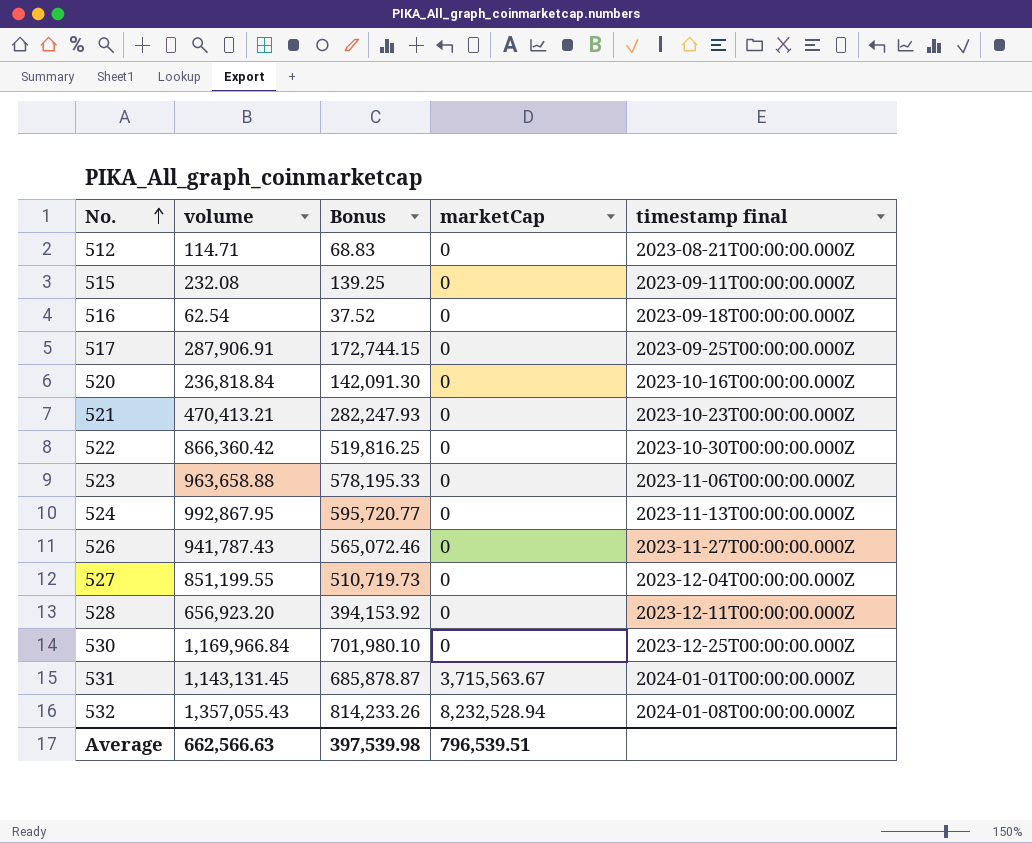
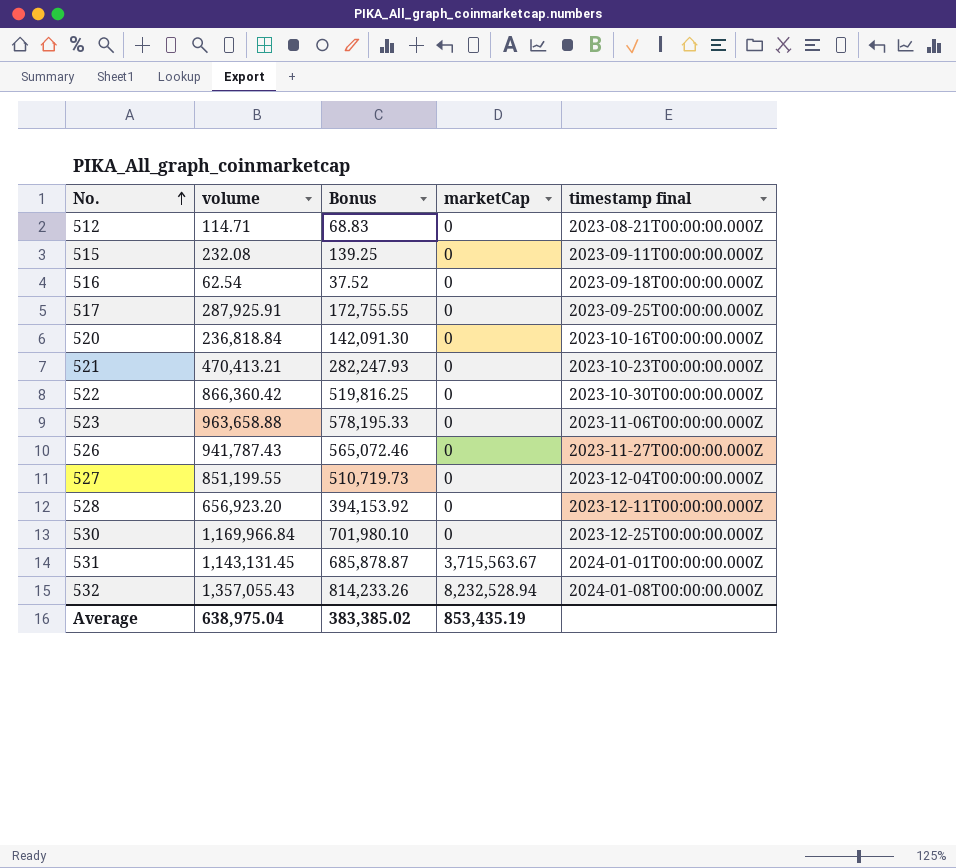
row 524: 992,867.95 | 595,720.77 | 0 | 2023-11-13T00:00:00.000Z -> none
517 | volume: 287,906.91 -> 287,925.91
517 | Bonus: 172,744.15 -> 172,755.55
Average | volume: 662,566.63 -> 638,975.04
Average | Bonus: 397,539.98 -> 383,385.02
Average | marketCap: 796,539.51 -> 853,435.19

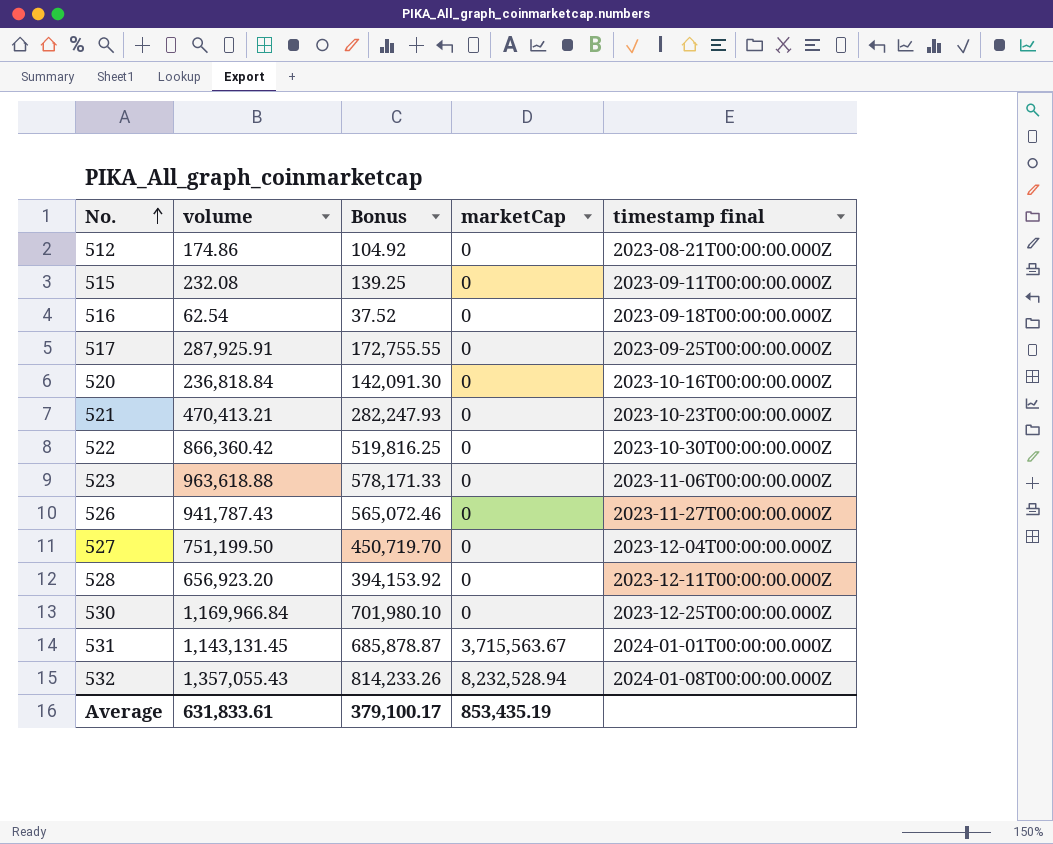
512 | volume: 114.71 -> 174.86
512 | Bonus: 68.83 -> 104.92
523 | volume: 963,658.88 -> 963,618.88
523 | Bonus: 578,195.33 -> 578,171.33
527 | volume: 851,199.55 -> 751,199.50
527 | Bonus: 510,719.73 -> 450,719.70
Average | volume: 638,975.04 -> 631,833.61
Average | Bonus: 383,385.02 -> 379,100.17

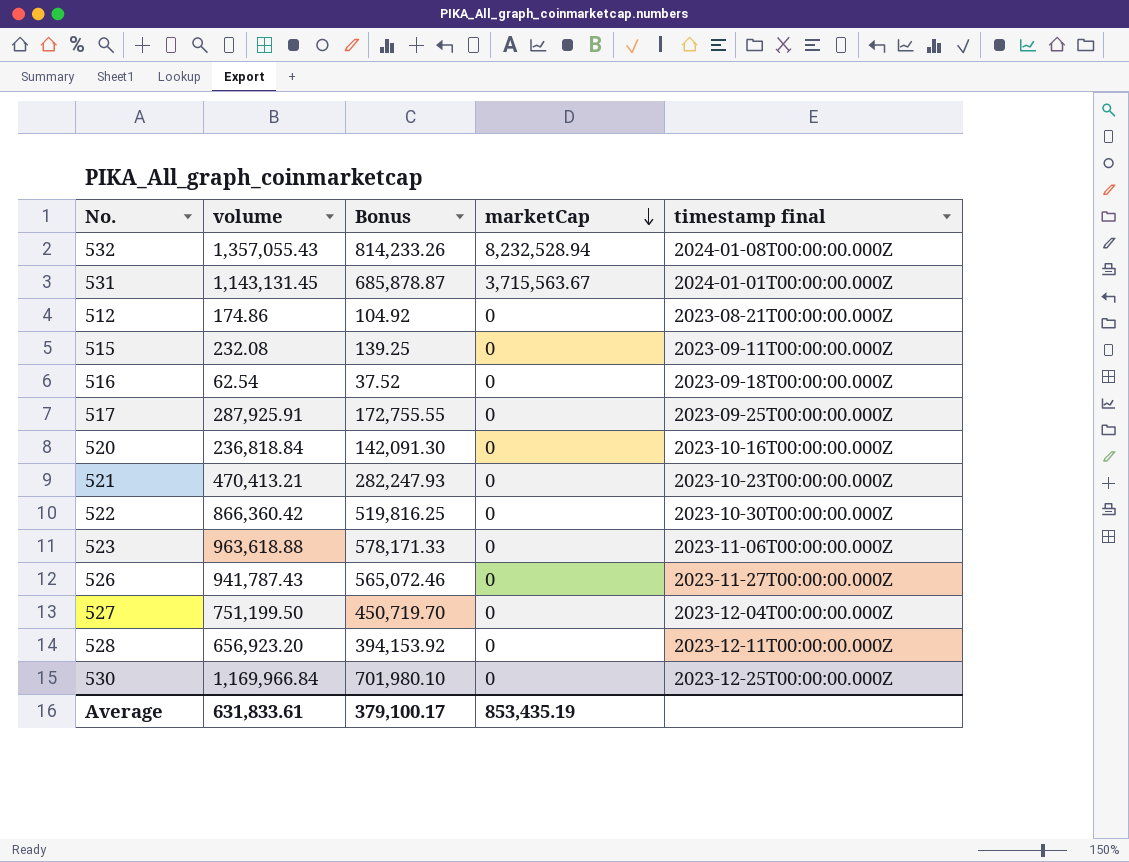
row order: No. ascending -> marketCap descending

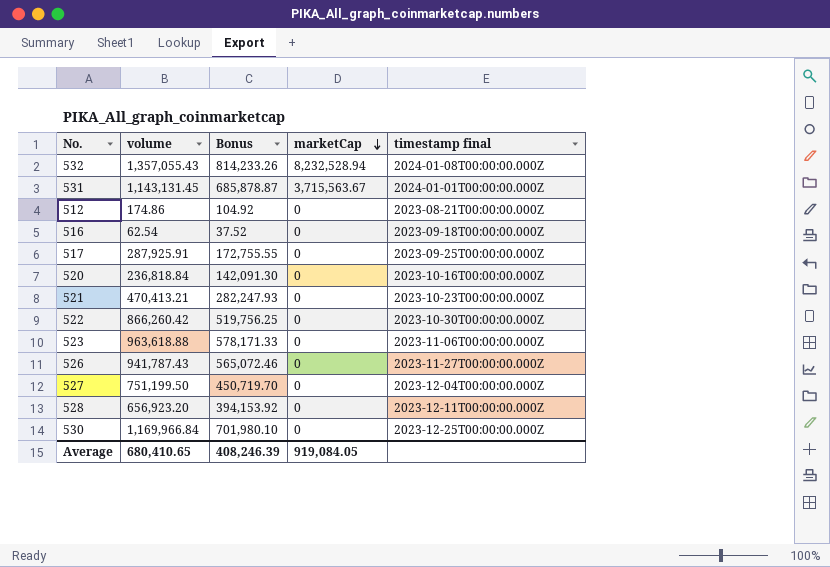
row 515: 232.08 | 139.25 | 0 | 2023-09-11T00:00:00.000Z -> none
522 | volume: 866,360.42 -> 866,260.42
522 | Bonus: 519,816.25 -> 519,756.25
Average | volume: 631,833.61 -> 680,410.65
Average | Bonus: 379,100.17 -> 408,246.39
Average | marketCap: 853,435.19 -> 919,084.05

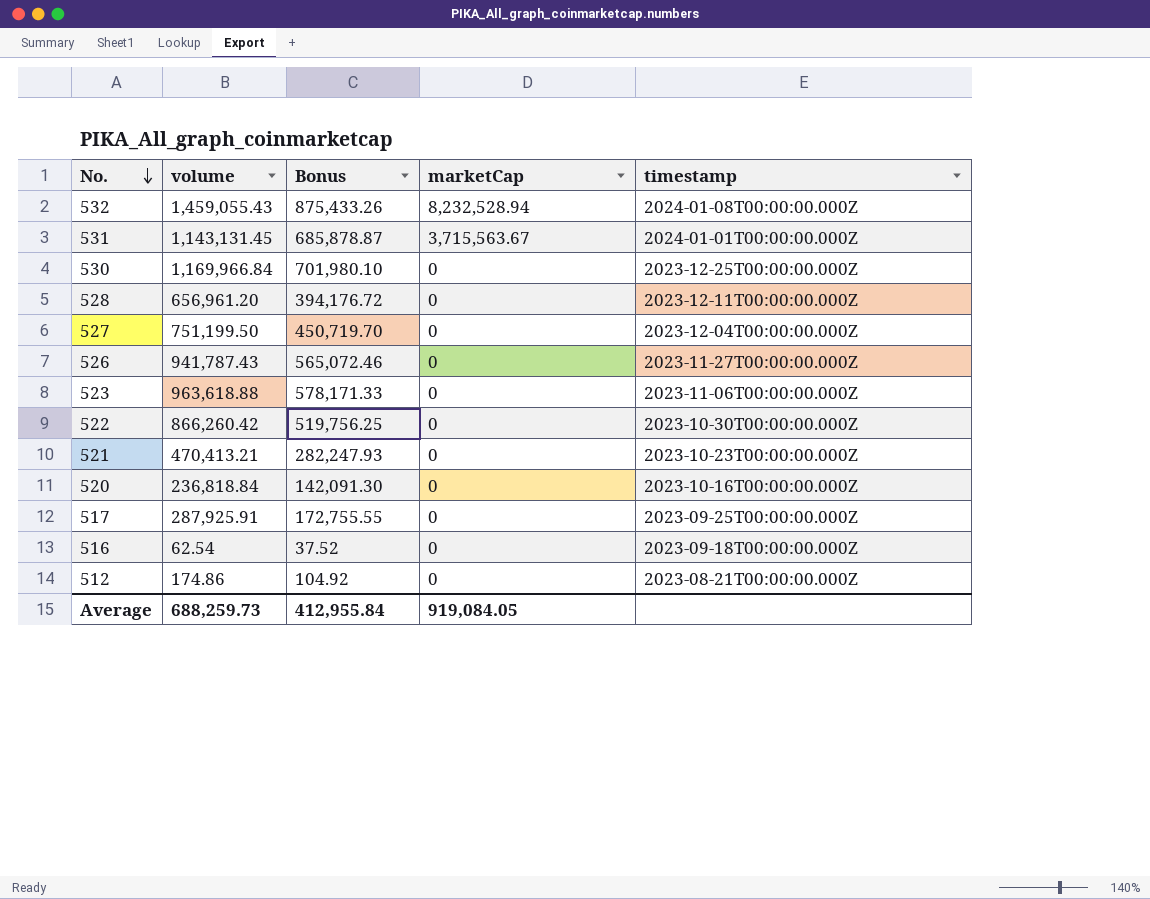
row order: marketCap descending -> No. descending
column name: timestamp final -> timestamp
532 | volume: 1,357,055.43 -> 1,459,055.43
532 | Bonus: 814,233.26 -> 875,433.26
528 | volume: 656,923.20 -> 656,961.20
528 | Bonus: 394,153.92 -> 394,176.72
Average | volume: 680,410.65 -> 688,259.73
Average | Bonus: 408,246.39 -> 412,955.84

